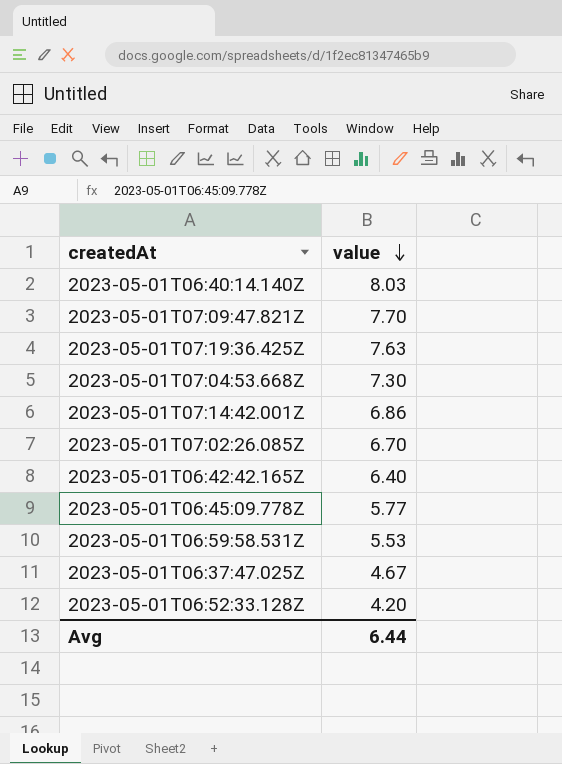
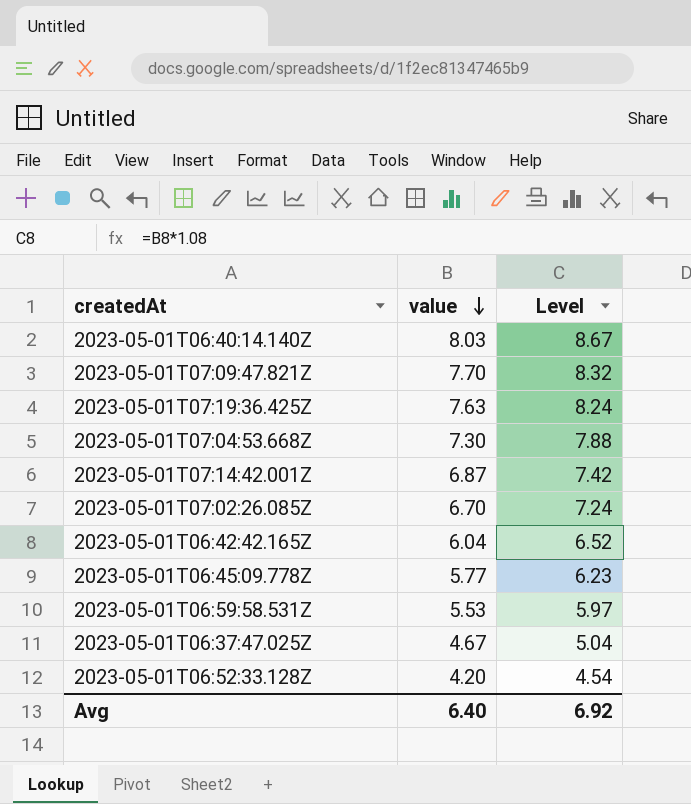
column Level | formula: none -> [value] * 1.08
2023-05-01T07:14:42.001Z | value: 6.86 -> 6.87
2023-05-01T06:42:42.165Z | value: 6.40 -> 6.04
Avg | value: 6.44 -> 6.40

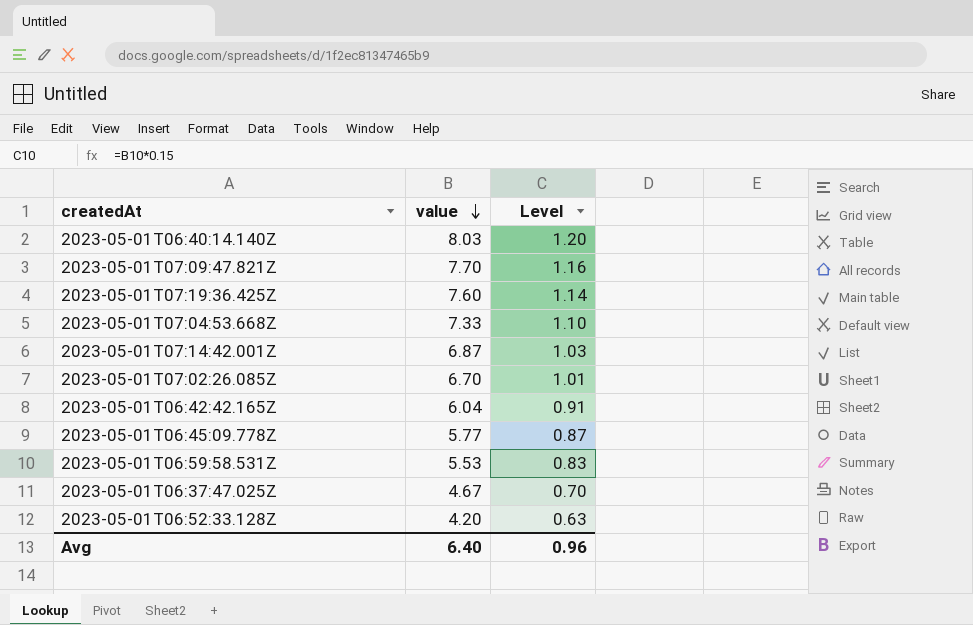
column Level | formula: [value] * 1.08 -> [value] * 0.15
2023-05-01T07:19:36.425Z | value: 7.63 -> 7.60
2023-05-01T07:04:53.668Z | value: 7.30 -> 7.33
Avg | Level: 6.92 -> 0.96

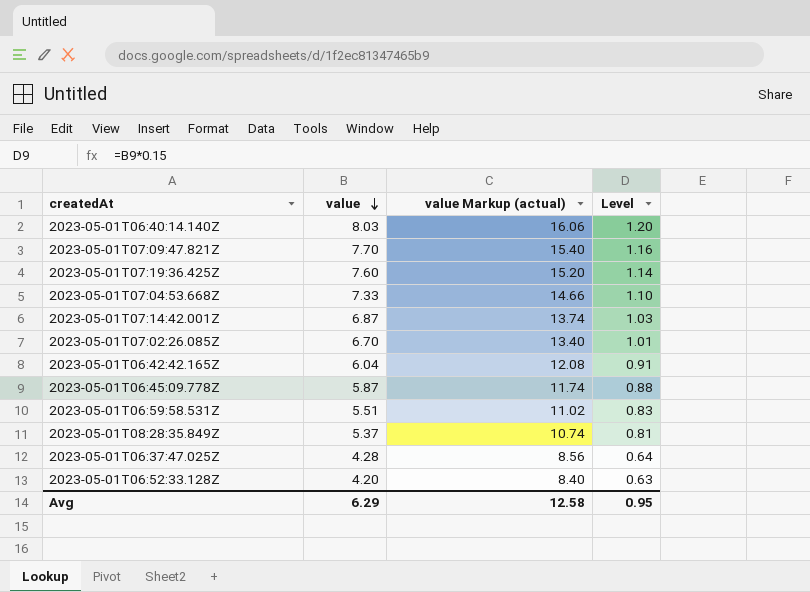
column value Markup (actual) | formula: none -> [value] * 2
2023-05-01T06:45:09.778Z | value: 5.77 -> 5.87
2023-05-01T06:45:09.778Z | Level: 0.87 -> 0.88
2023-05-01T06:59:58.531Z | value: 5.53 -> 5.51
row 2023-05-01T08:28:35.849Z: none -> 5.37 | 10.74 | 0.81
2023-05-01T06:37:47.025Z | value: 4.67 -> 4.28
2023-05-01T06:37:47.025Z | Level: 0.70 -> 0.64
Avg | value: 6.40 -> 6.29
Avg | Level: 0.96 -> 0.95

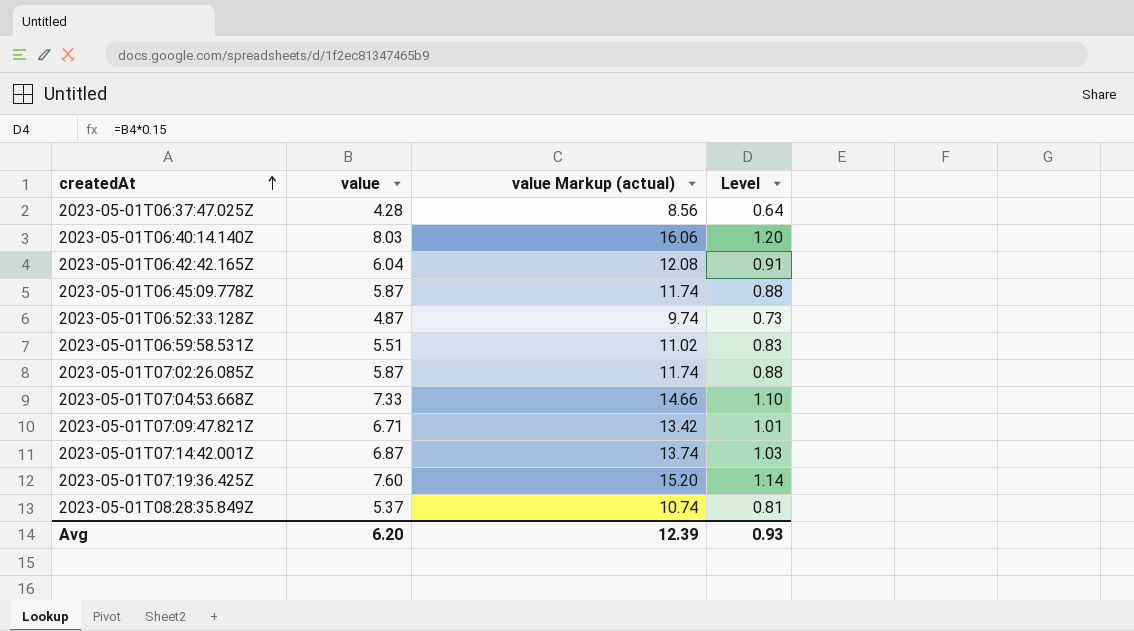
row order: value descending -> createdAt ascending
2023-05-01T06:52:33.128Z | value: 4.20 -> 4.87
2023-05-01T06:52:33.128Z | value Markup (actual): 8.40 -> 9.74
2023-05-01T06:52:33.128Z | Level: 0.63 -> 0.73
2023-05-01T07:02:26.085Z | value: 6.70 -> 5.87
2023-05-01T07:02:26.085Z | value Markup (actual): 13.40 -> 11.74
2023-05-01T07:02:26.085Z | Level: 1.01 -> 0.88
2023-05-01T07:09:47.821Z | value: 7.70 -> 6.71
2023-05-01T07:09:47.821Z | value Markup (actual): 15.40 -> 13.42
2023-05-01T07:09:47.821Z | Level: 1.16 -> 1.01
Avg | value: 6.29 -> 6.20
Avg | value Markup (actual): 12.58 -> 12.39
Avg | Level: 0.95 -> 0.93

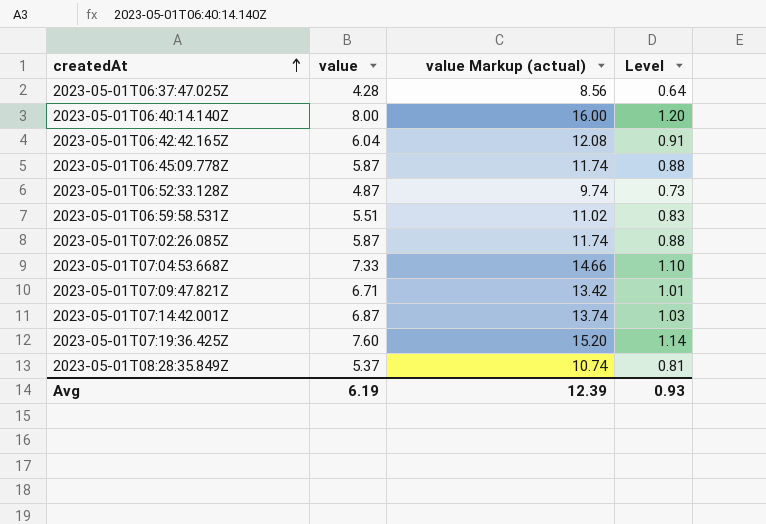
2023-05-01T06:40:14.140Z | value: 8.03 -> 8.00
2023-05-01T06:40:14.140Z | value Markup (actual): 16.06 -> 16.00
Avg | value: 6.20 -> 6.19

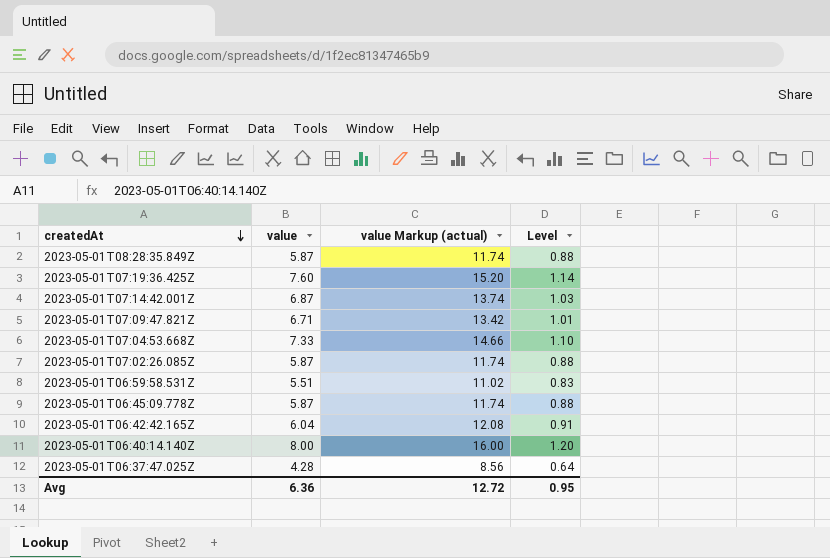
row order: createdAt ascending -> createdAt descending
row 2023-05-01T06:52:33.128Z: 4.87 | 9.74 | 0.73 -> none
2023-05-01T08:28:35.849Z | value: 5.37 -> 5.87
2023-05-01T08:28:35.849Z | value Markup (actual): 10.74 -> 11.74
2023-05-01T08:28:35.849Z | Level: 0.81 -> 0.88
Avg | value: 6.19 -> 6.36
Avg | value Markup (actual): 12.39 -> 12.72
Avg | Level: 0.93 -> 0.95

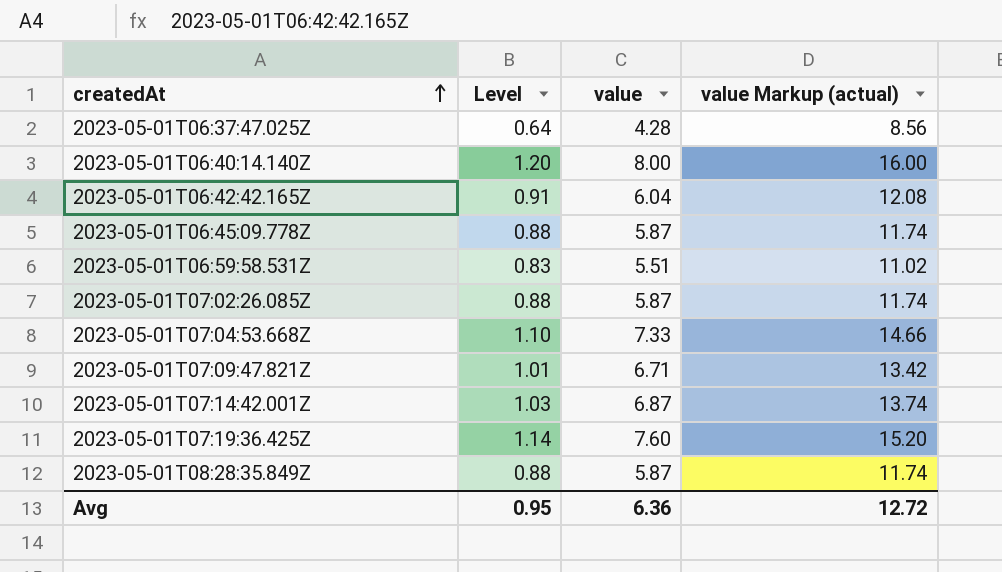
row order: createdAt descending -> createdAt ascending
column Level | position: 4 -> 2

